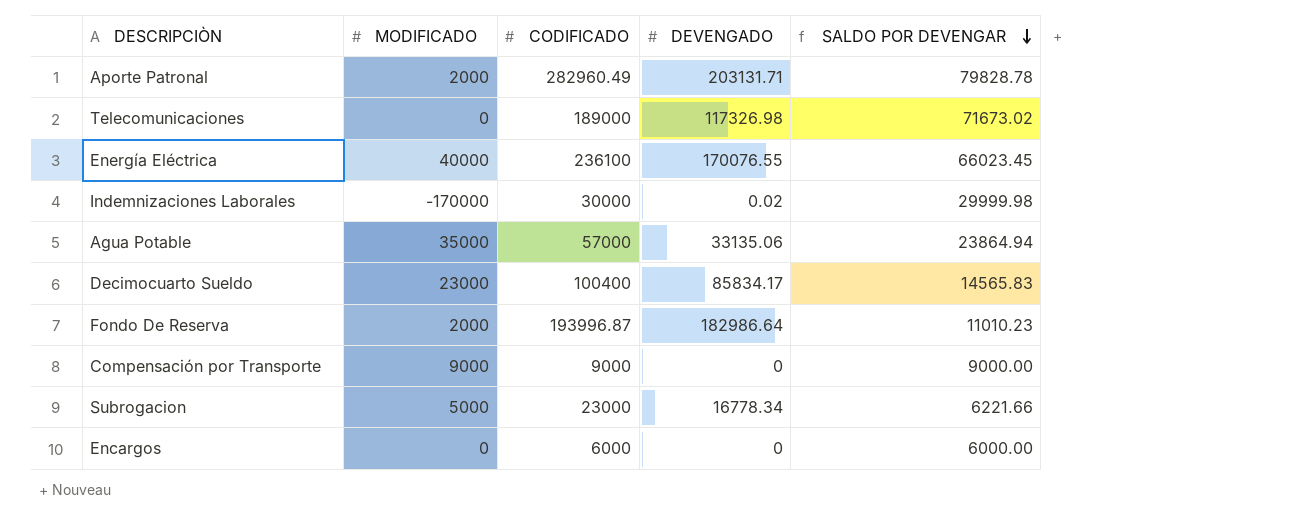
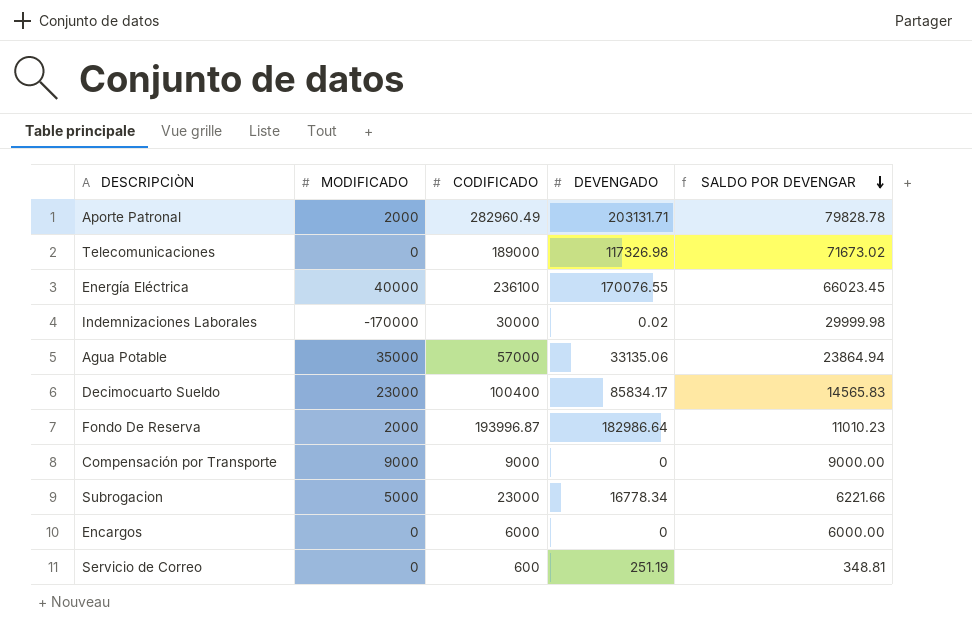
row Servicio de Correo: none -> 0 | 600 | 251.19 | 348.81

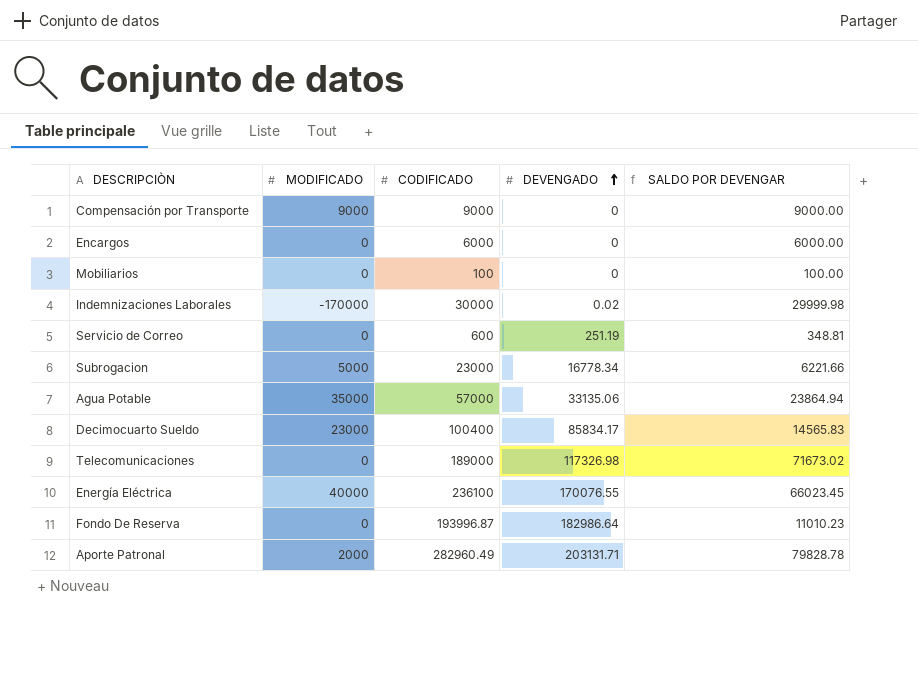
row order: SALDO POR DEVENGAR descending -> DEVENGADO ascending
row Mobiliarios: none -> 0 | 100 | 0 | 100.00
Fondo De Reserva | MODIFICADO: 2000 -> 0

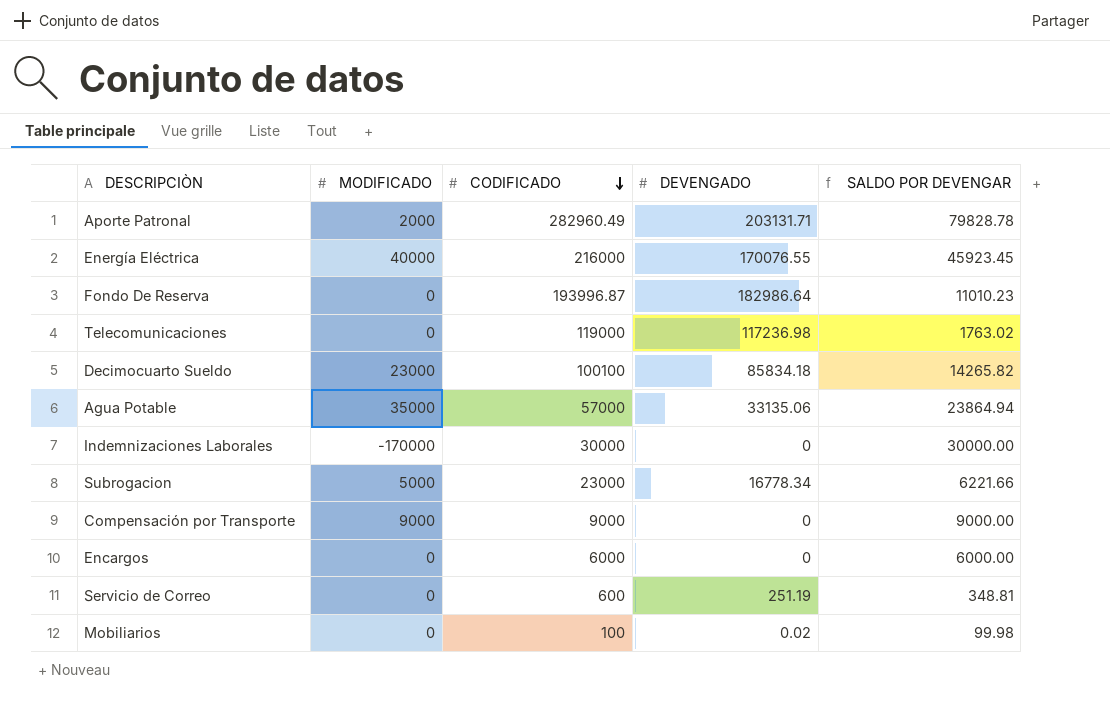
row order: DEVENGADO ascending -> CODIFICADO descending
Energía Eléctrica | CODIFICADO: 236100 -> 216000
Energía Eléctrica | SALDO POR DEVENGAR: 66023.45 -> 45923.45
Telecomunicaciones | CODIFICADO: 189000 -> 119000
Telecomunicaciones | DEVENGADO: 117326.98 -> 117236.98
Telecomunicaciones | SALDO POR DEVENGAR: 71673.02 -> 1763.02
Decimocuarto Sueldo | CODIFICADO: 100400 -> 100100
Decimocuarto Sueldo | DEVENGADO: 85834.17 -> 85834.18
Decimocuarto Sueldo | SALDO POR DEVENGAR: 14565.83 -> 14265.82
Indemnizaciones Laborales | DEVENGADO: 0.02 -> 0
Indemnizaciones Laborales | SALDO POR DEVENGAR: 29999.98 -> 30000.00
Mobiliarios | DEVENGADO: 0 -> 0.02
Mobiliarios | SALDO POR DEVENGAR: 100.00 -> 99.98

